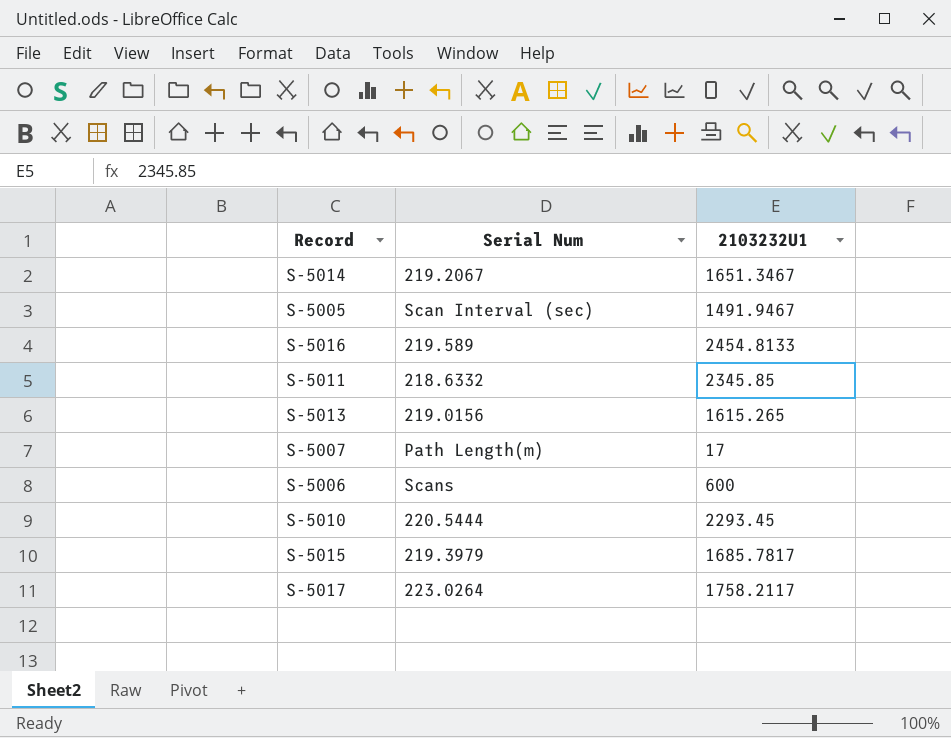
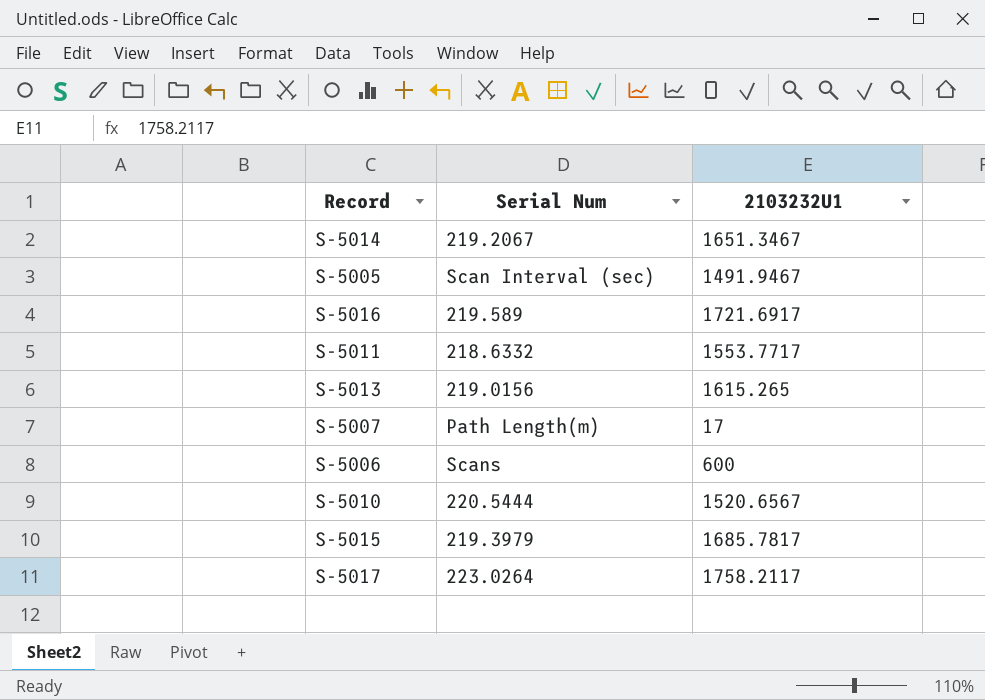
S-5016 | 2103232U1: 2454.8133 -> 1721.6917
S-5011 | 2103232U1: 2345.85 -> 1553.7717
S-5010 | 2103232U1: 2293.45 -> 1520.6567

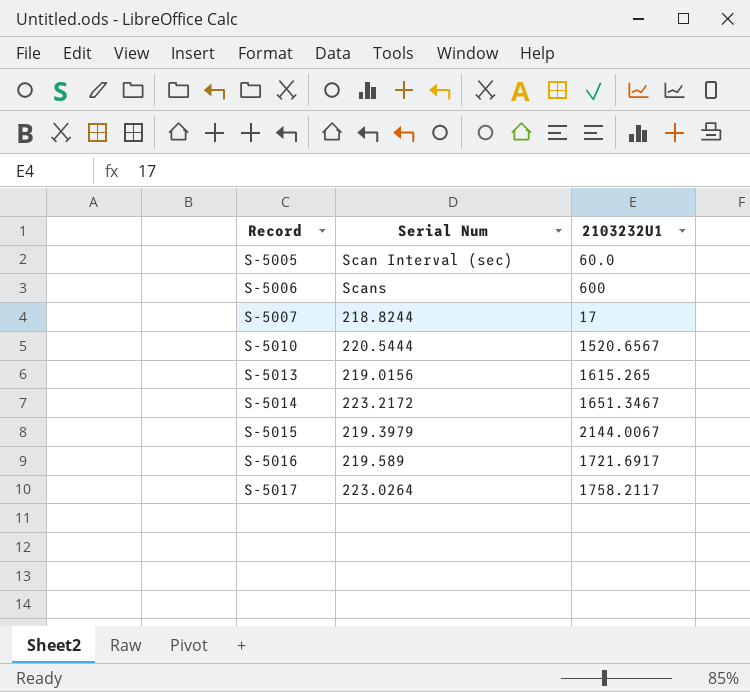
row order: none -> Record ascending
row S-5011: 218.6332 | 1553.7717 -> none
S-5005 | 2103232U1: 1491.9467 -> 60.0
S-5007 | Serial Num: Path Length(m) -> 218.8244
S-5014 | Serial Num: 219.2067 -> 223.2172
S-5015 | 2103232U1: 1685.7817 -> 2144.0067

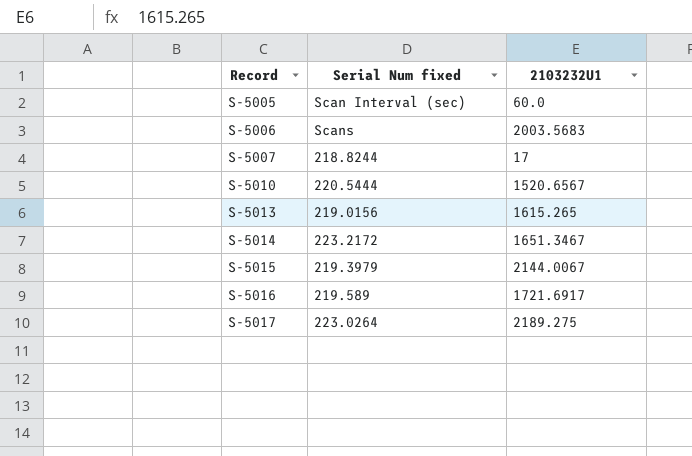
column name: Serial Num -> Serial Num fixed
S-5006 | 2103232U1: 600 -> 2003.5683
S-5017 | 2103232U1: 1758.2117 -> 2189.275

